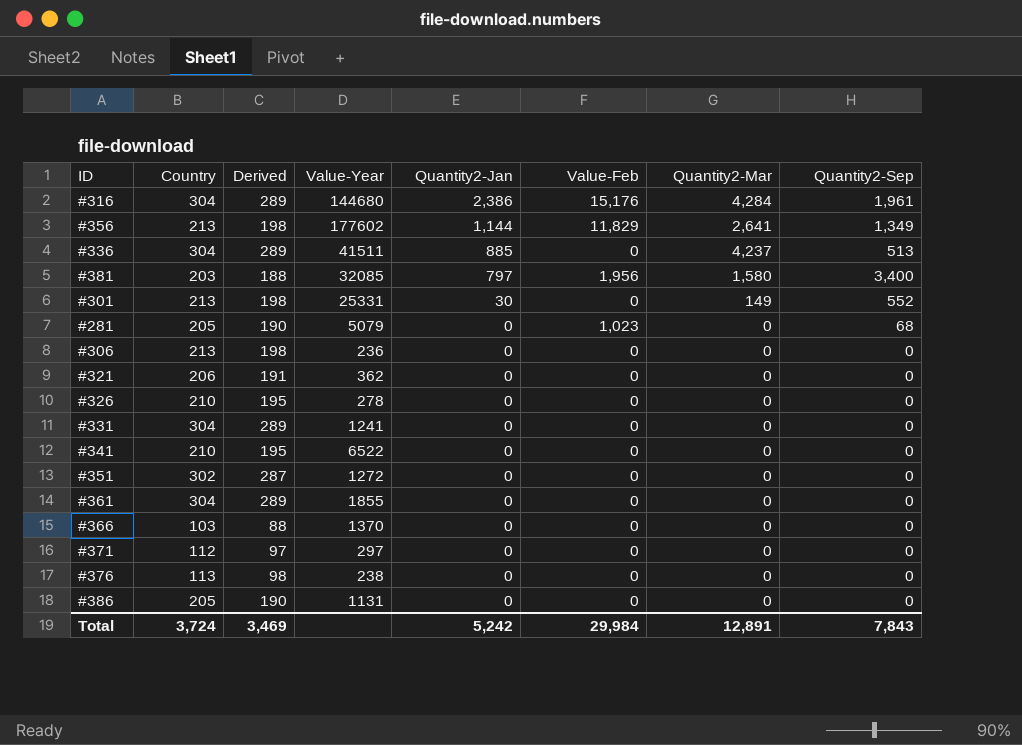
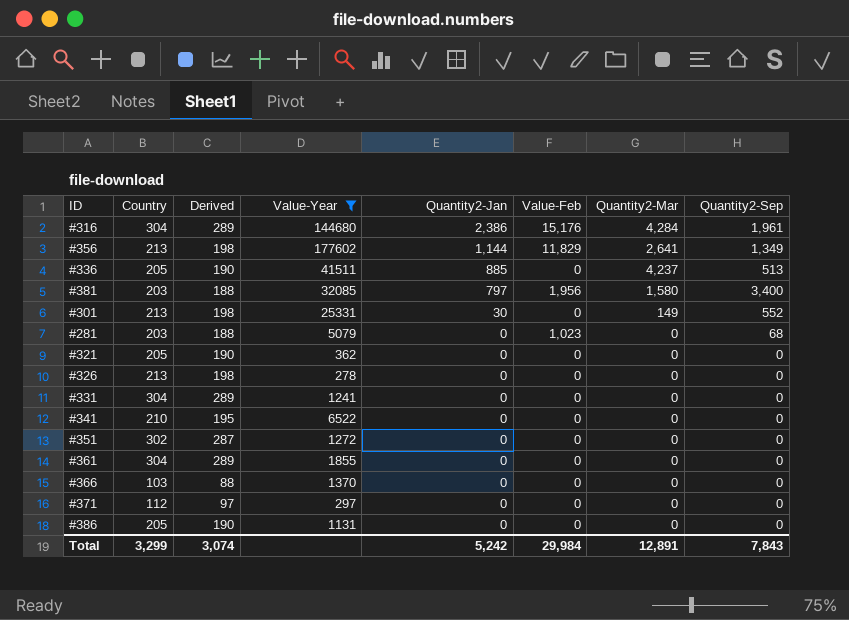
filter: none -> Value-Year >= 278
#336 | Country: 304 -> 205
#336 | Derived: 289 -> 190
#281 | Country: 205 -> 203
#281 | Derived: 190 -> 188
#321 | Country: 206 -> 205
#321 | Derived: 191 -> 190
#326 | Country: 210 -> 213
#326 | Derived: 195 -> 198
Total | Country: 3,724 -> 3,299
Total | Derived: 3,469 -> 3,074

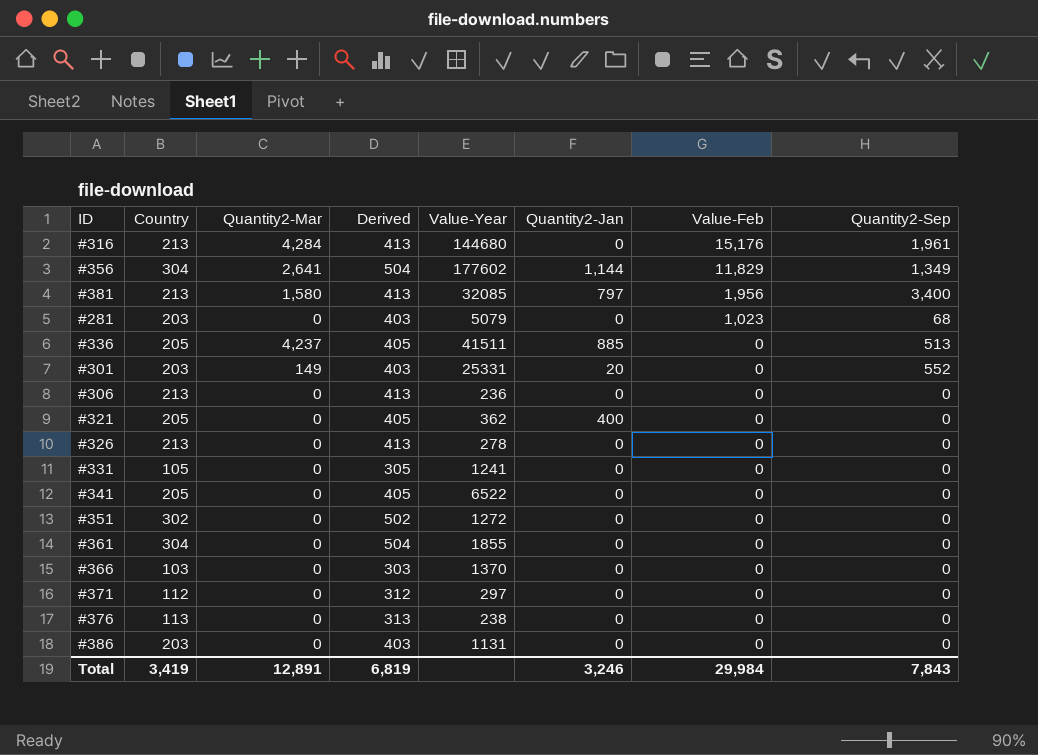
filter: Value-Year >= 278 -> none
row order: Quantity2-Jan descending -> Value-Feb descending
column Quantity2-Mar | position: 7 -> 3
column Derived | formula: [Country] - 15 -> [Country] + 200
#316 | Country: 304 -> 213
#316 | Quantity2-Jan: 2,386 -> 0
#356 | Country: 213 -> 304
#381 | Country: 203 -> 213
#301 | Country: 213 -> 203
#301 | Quantity2-Jan: 30 -> 20
#321 | Quantity2-Jan: 0 -> 400
#331 | Country: 304 -> 105
#341 | Country: 210 -> 205
#386 | Country: 205 -> 203
Total | Country: 3,299 -> 3,419
Total | Derived: 3,074 -> 6,819
Total | Quantity2-Jan: 5,242 -> 3,246

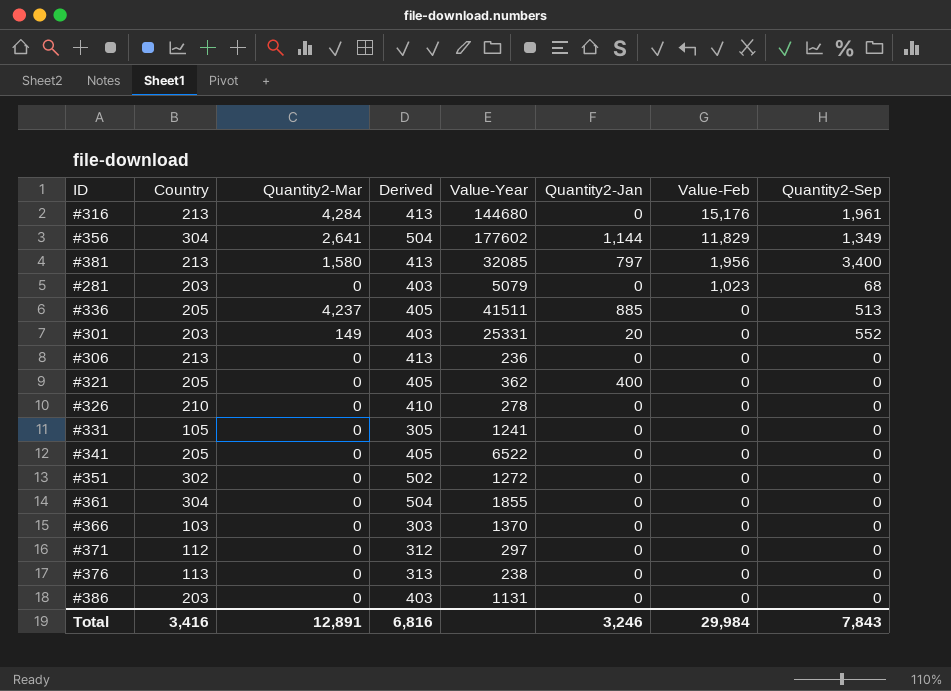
#326 | Country: 213 -> 210
#326 | Derived: 413 -> 410
Total | Country: 3,419 -> 3,416
Total | Derived: 6,819 -> 6,816

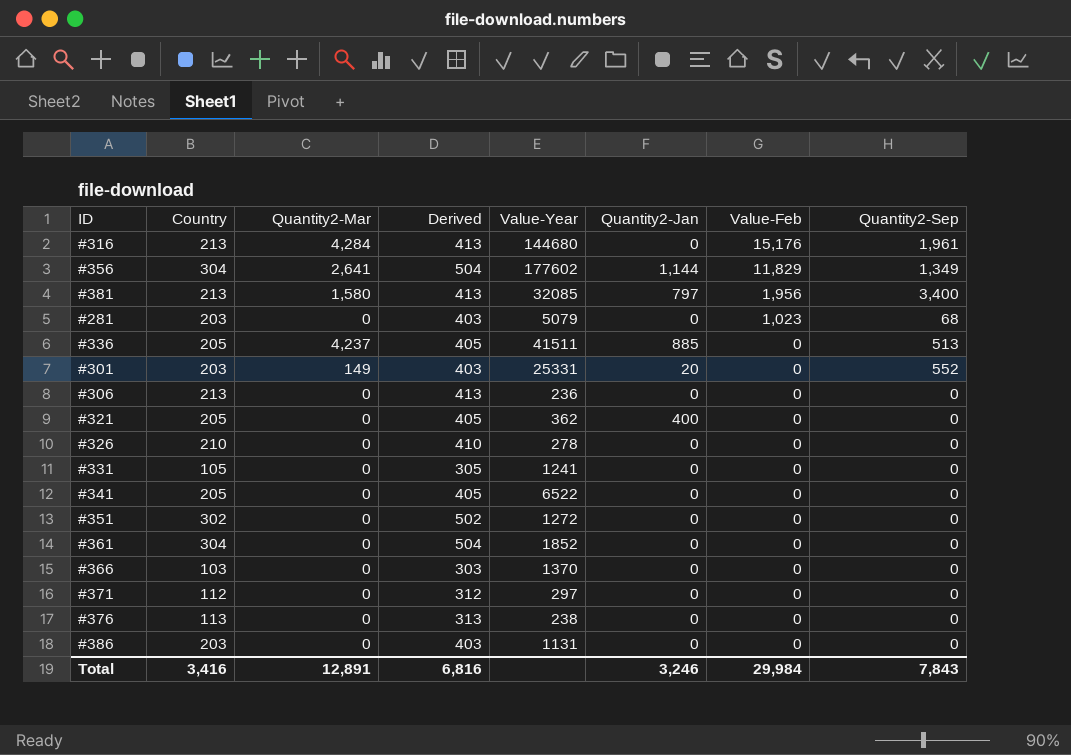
#361 | Value-Year: 1855 -> 1852

